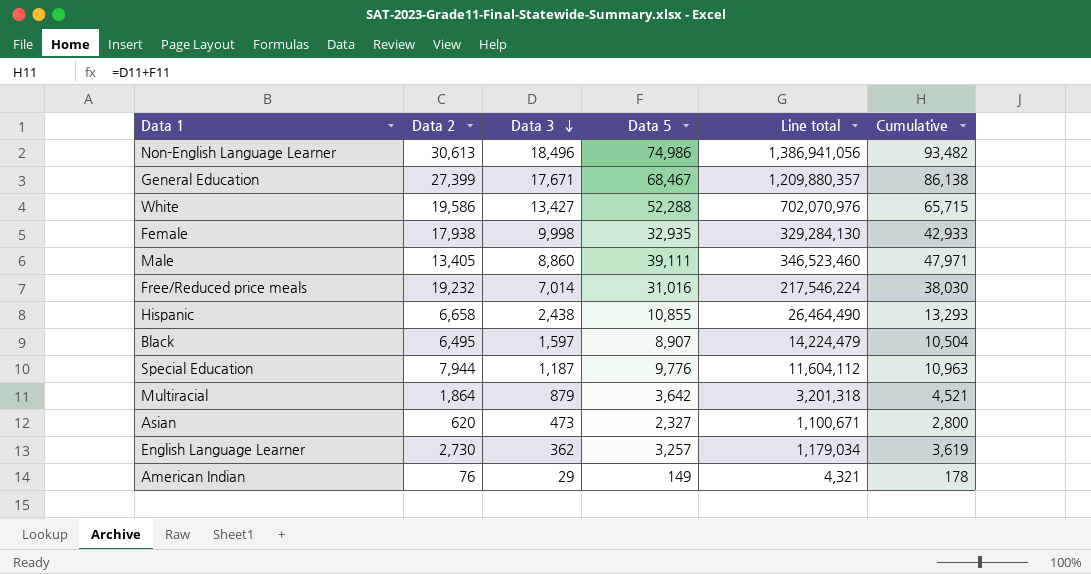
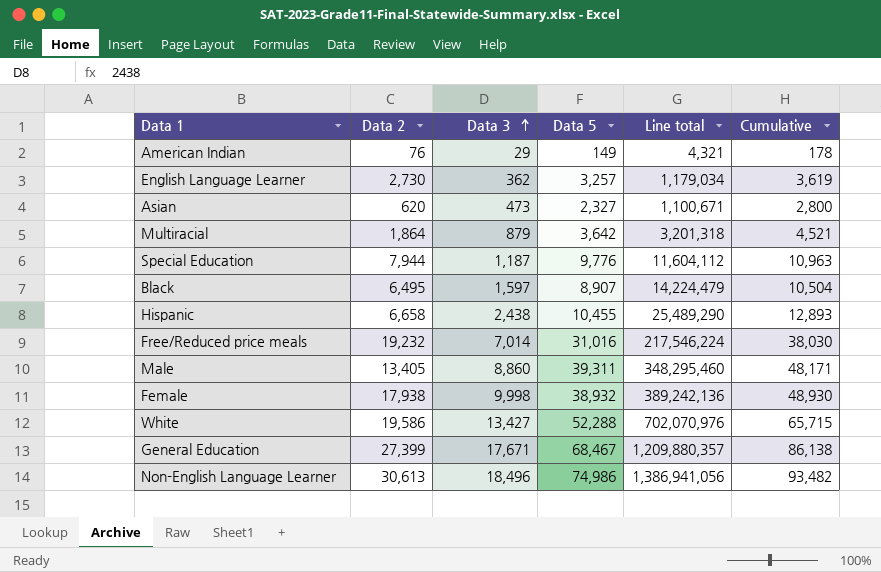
row order: Data 3 descending -> Data 3 ascending
Hispanic | Data 5: 10,855 -> 10,455
Hispanic | Line total: 26,464,490 -> 25,489,290
Hispanic | Cumulative: 13,293 -> 12,893
Male | Data 5: 39,111 -> 39,311
Male | Line total: 346,523,460 -> 348,295,460
Male | Cumulative: 47,971 -> 48,171
Female | Data 5: 32,935 -> 38,932
Female | Line total: 329,284,130 -> 389,242,136
Female | Cumulative: 42,933 -> 48,930

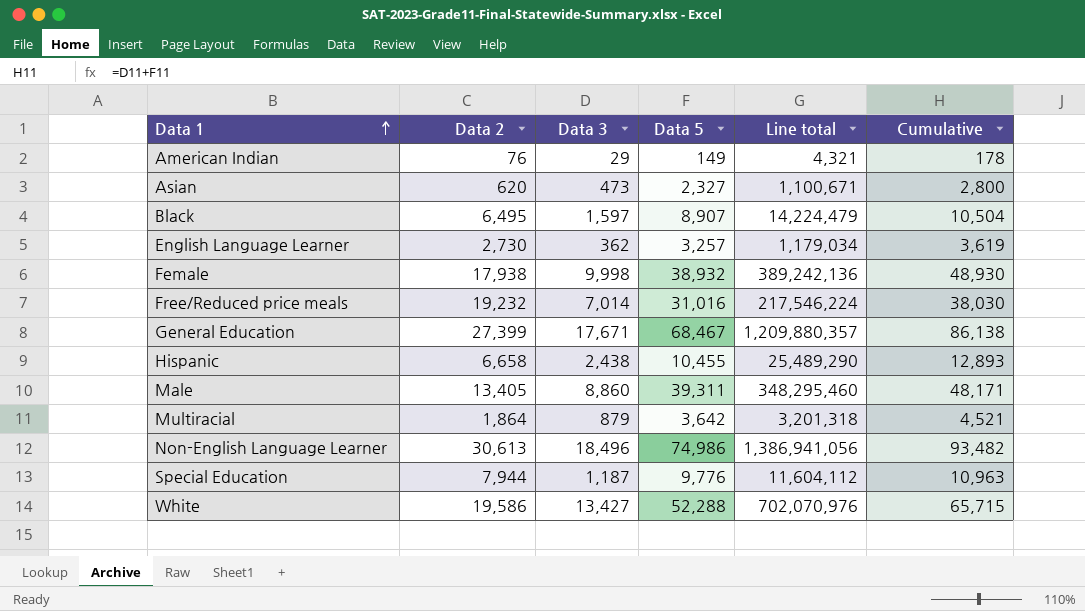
row order: Data 3 ascending -> Data 1 ascending

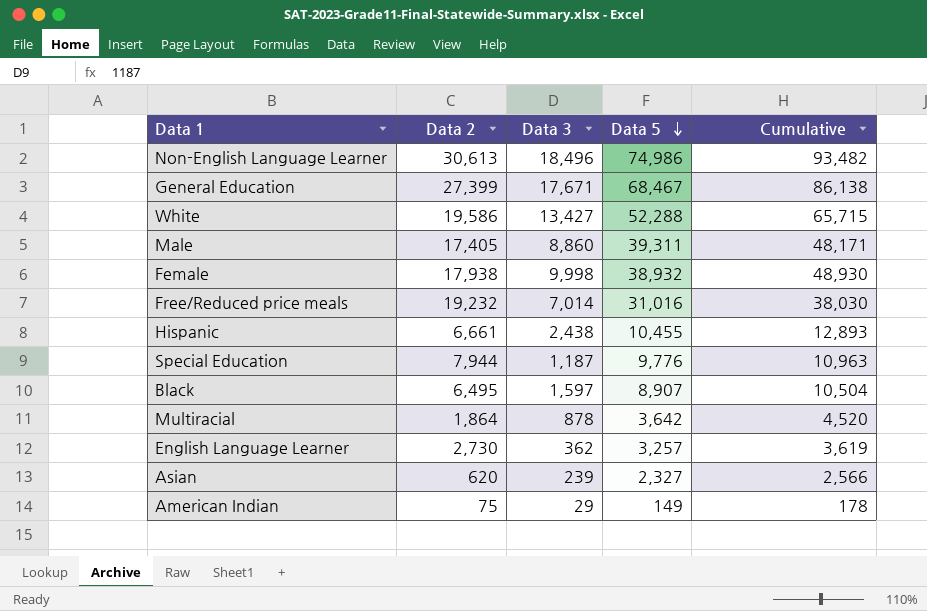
row order: Data 1 ascending -> Data 5 descending
column Line total | formula: [Data 3] * [Data 5] -> none
Male | Data 2: 13,405 -> 17,405
Hispanic | Data 2: 6,658 -> 6,661
Multiracial | Data 3: 879 -> 878
Multiracial | Cumulative: 4,521 -> 4,520
Asian | Data 3: 473 -> 239
Asian | Cumulative: 2,800 -> 2,566
American Indian | Data 2: 76 -> 75

